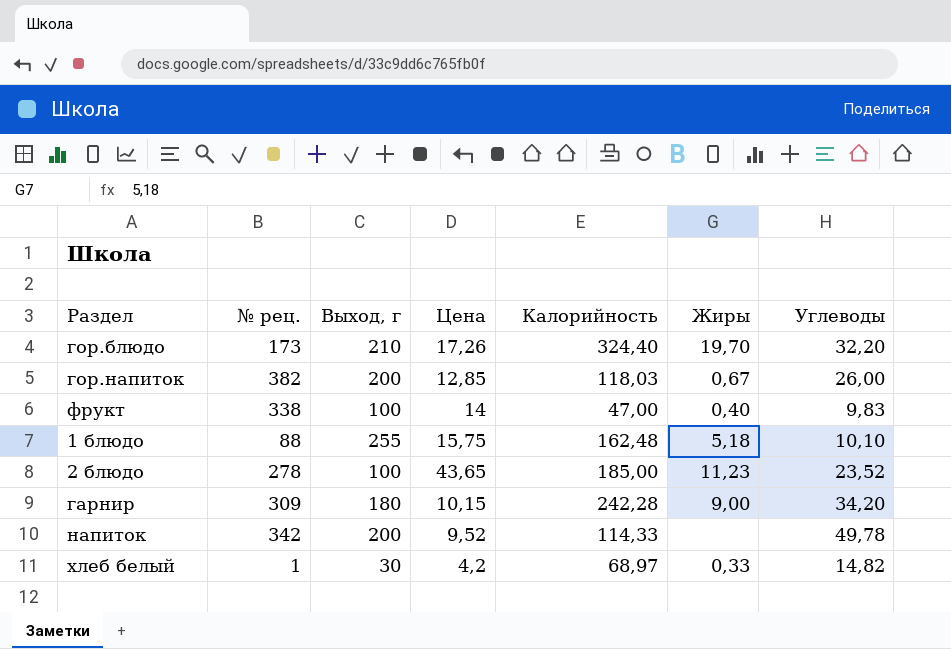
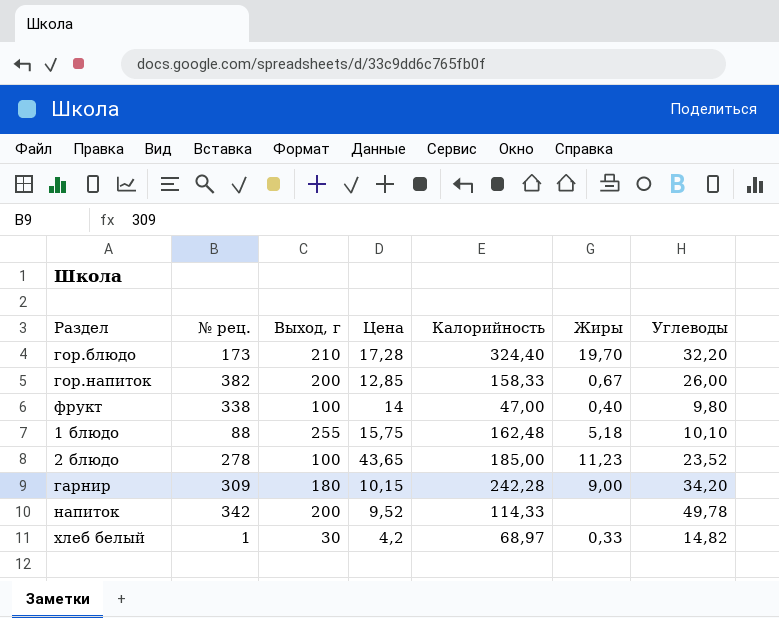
гор.блюдо | Цена: 17,26 -> 17,28
гор.напиток | Калорийность: 118,03 -> 158,33
фрукт | Углеводы: 9,83 -> 9,80

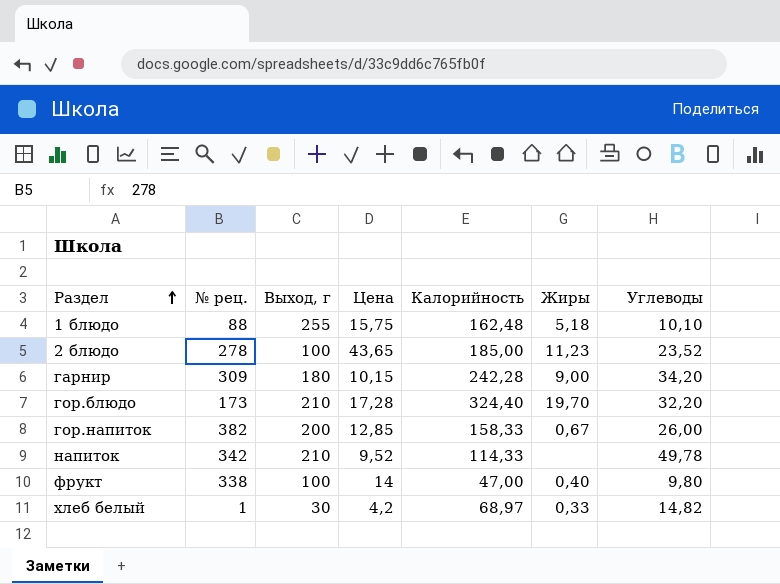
row order: none -> Раздел ascending
напиток | Выход, г: 200 -> 210

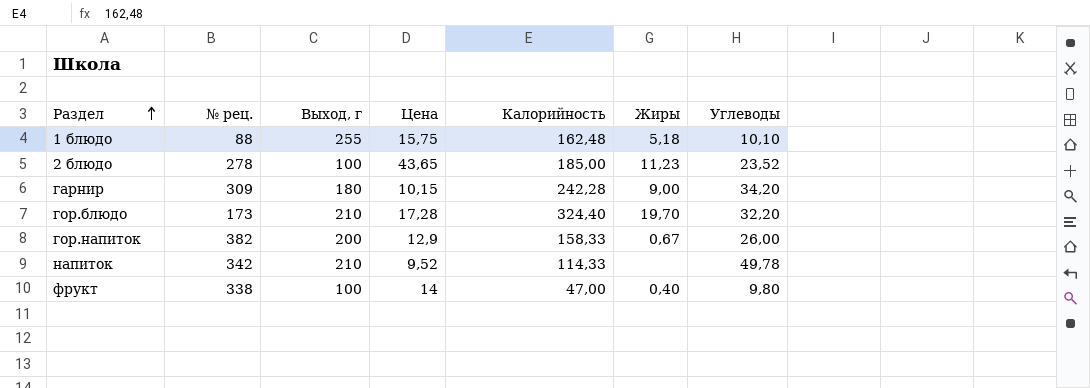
row хлеб белый: 1 | 30 | 4,2 | 68,97 | 0,33 | 14,82 -> none
гор.напиток | Цена: 12,85 -> 12,9

